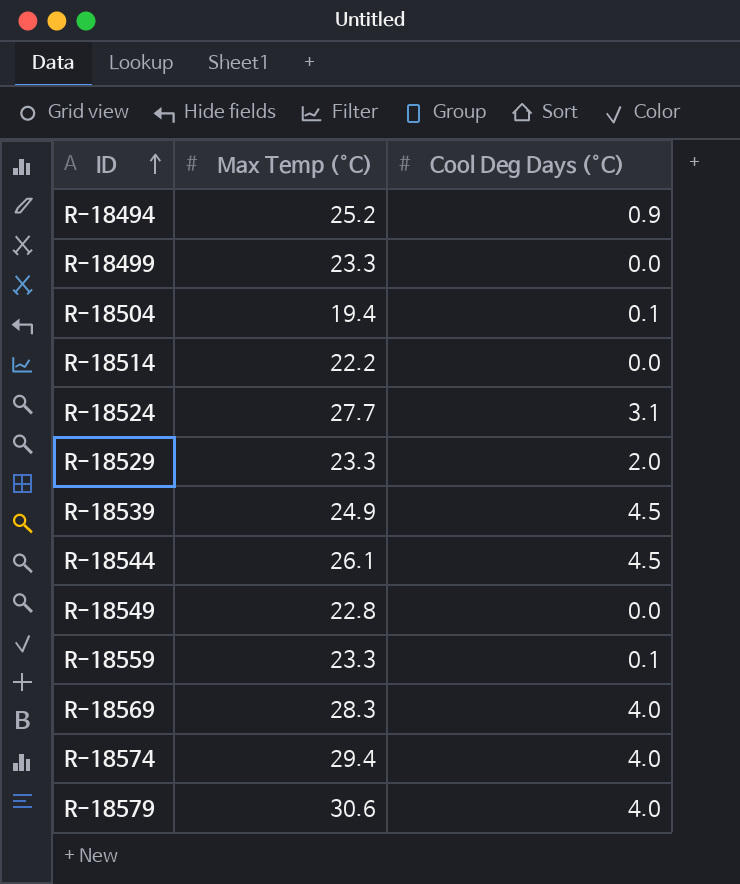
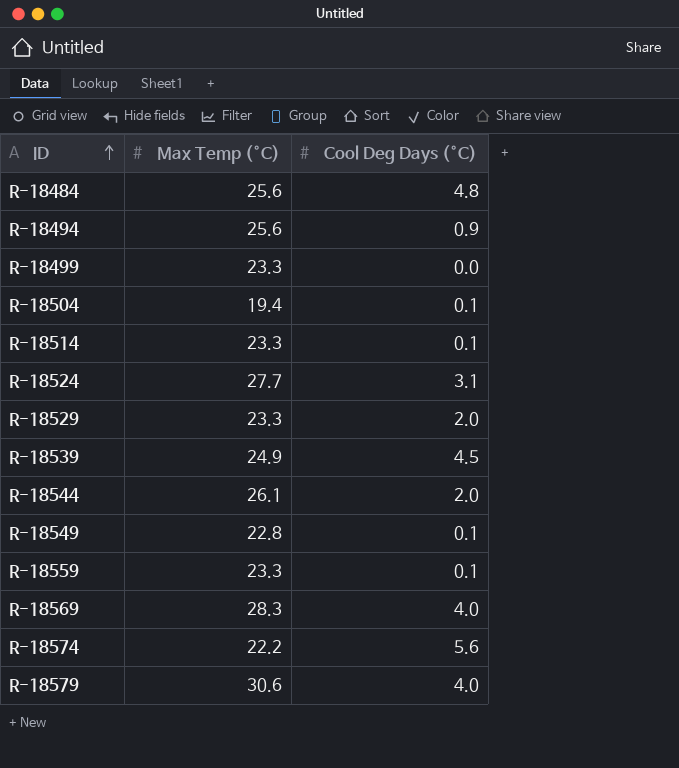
row R-18484: none -> 25.6 | 4.8
R-18494 | Max Temp (°C): 25.2 -> 25.6
R-18514 | Max Temp (°C): 22.2 -> 23.3
R-18514 | Cool Deg Days (°C): 0.0 -> 0.1
R-18544 | Cool Deg Days (°C): 4.5 -> 2.0
R-18549 | Cool Deg Days (°C): 0.0 -> 0.1
R-18574 | Max Temp (°C): 29.4 -> 22.2
R-18574 | Cool Deg Days (°C): 4.0 -> 5.6

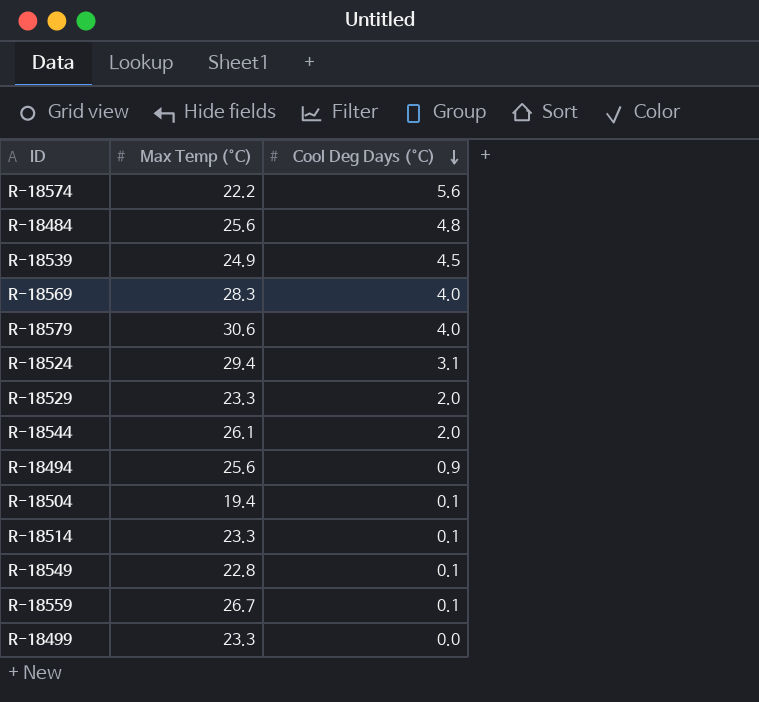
row order: ID ascending -> Cool Deg Days (°C) descending
R-18524 | Max Temp (°C): 27.7 -> 29.4
R-18559 | Max Temp (°C): 23.3 -> 26.7

